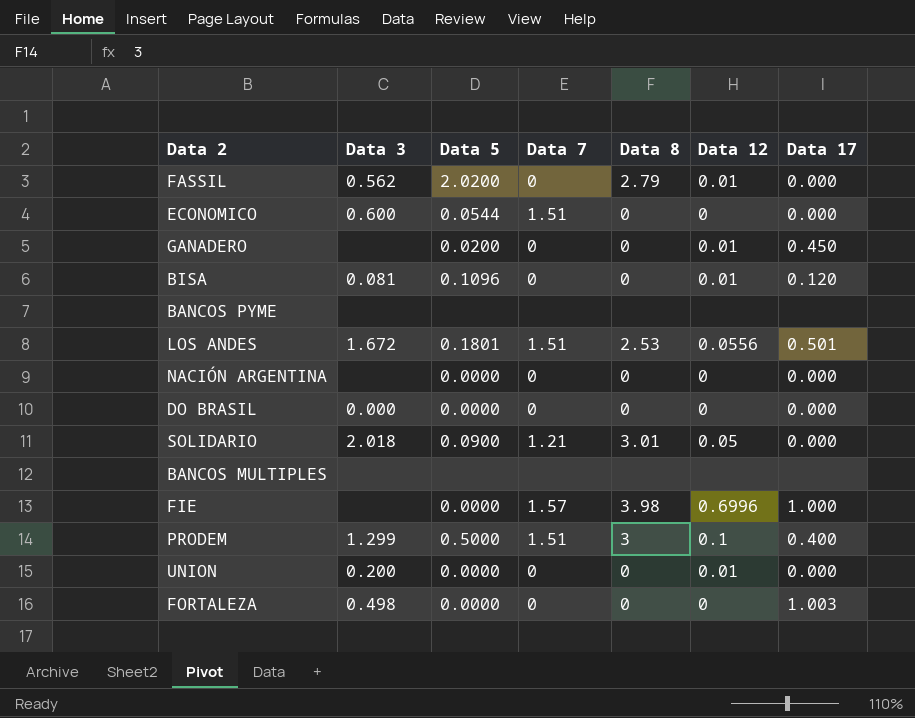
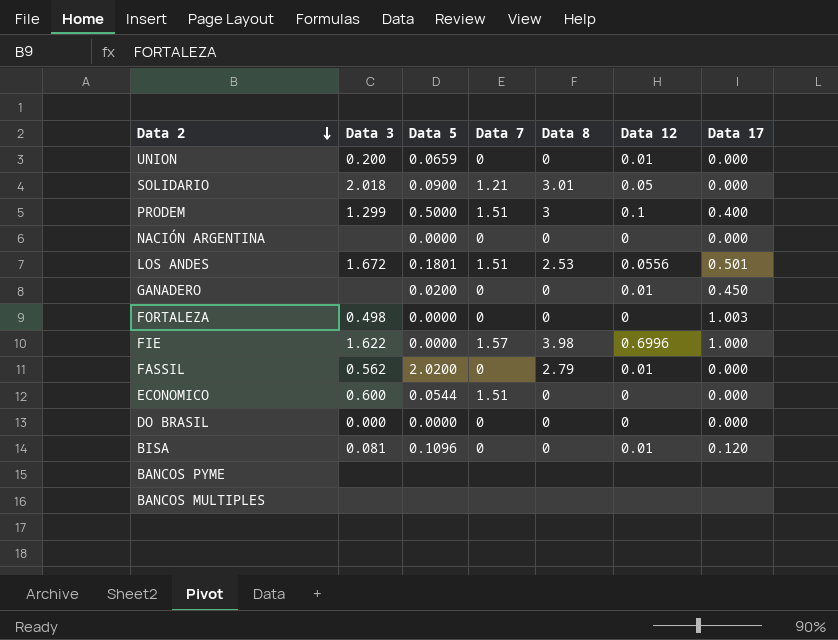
row order: none -> Data 2 descending
UNION | Data 5: 0.0000 -> 0.0659
FIE | Data 3: none -> 1.622

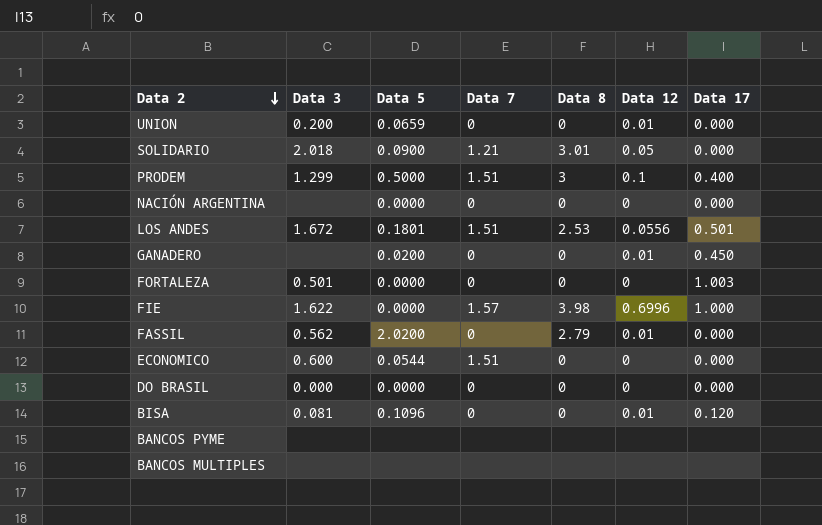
FORTALEZA | Data 3: 0.498 -> 0.501

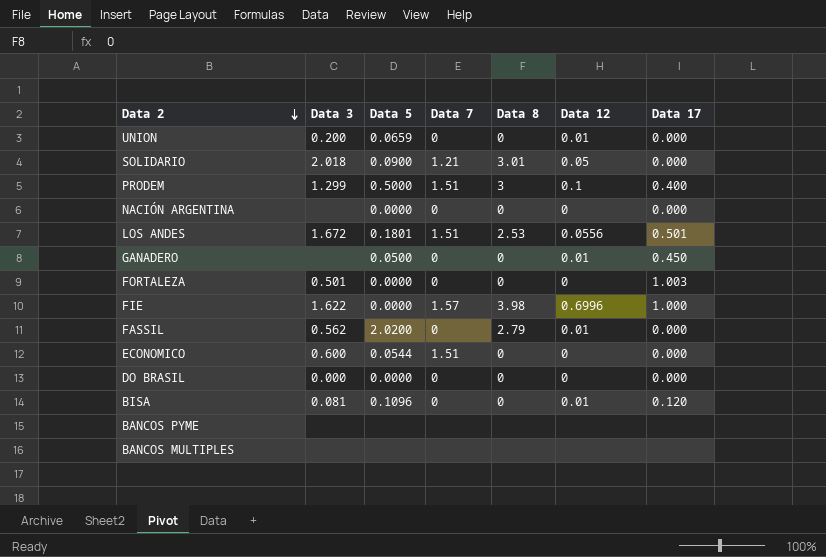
GANADERO | Data 5: 0.0200 -> 0.0500

